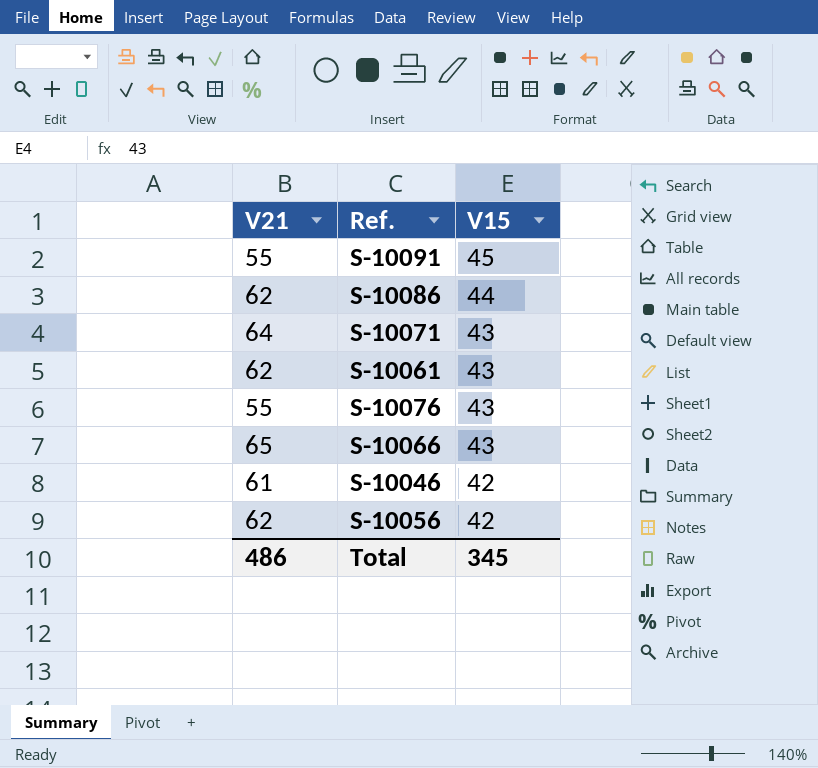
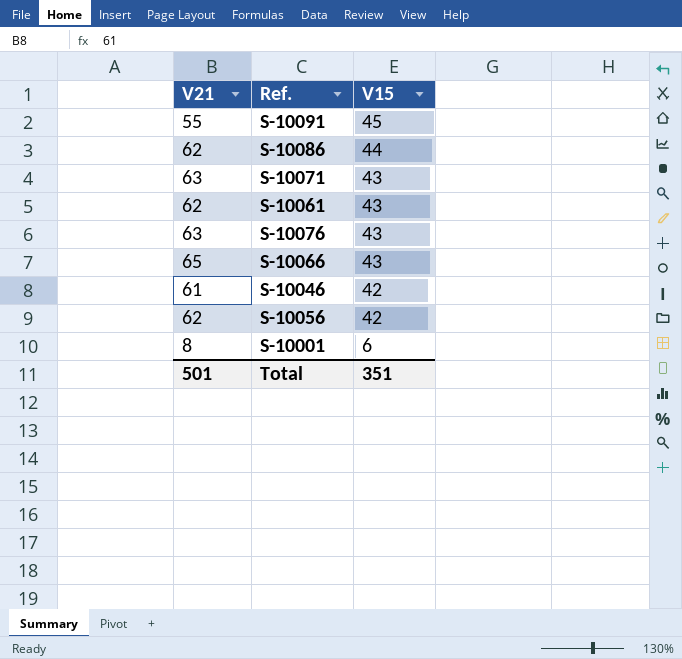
S-10071 | V21: 64 -> 63
S-10076 | V21: 55 -> 63
row S-10001: none -> 8 | 6
Total | V21: 486 -> 501
Total | V15: 345 -> 351

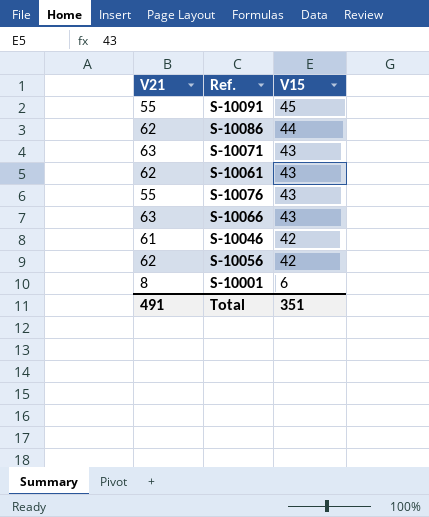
S-10076 | V21: 63 -> 55
S-10066 | V21: 65 -> 63
Total | V21: 501 -> 491

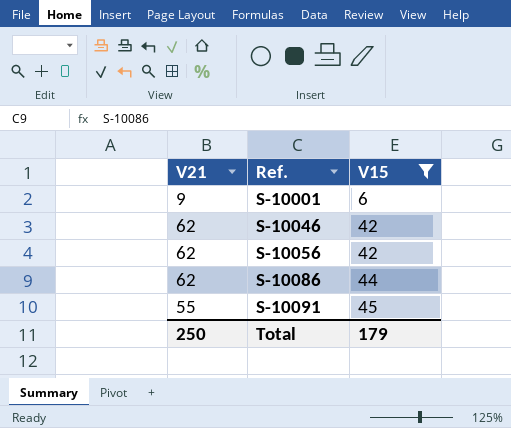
filter: none -> V15 != 43
row order: V15 descending -> Ref. ascending
S-10001 | V21: 8 -> 9
S-10046 | V21: 61 -> 62
Total | V21: 491 -> 250
Total | V15: 351 -> 179

